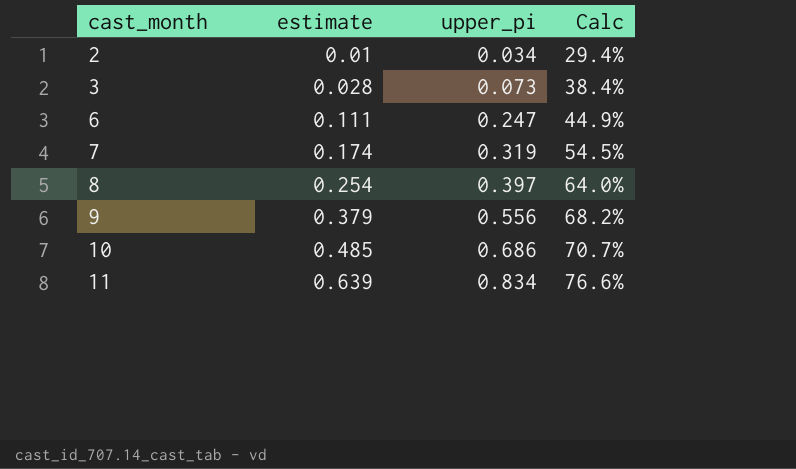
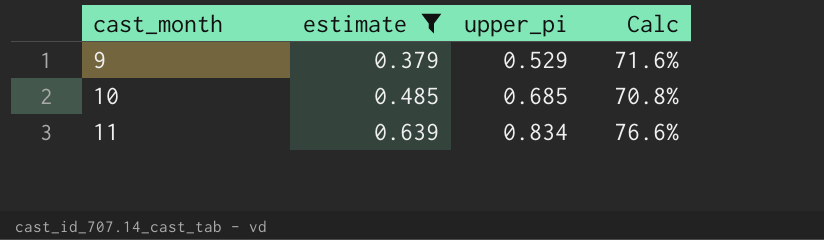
filter: none -> estimate >= 0.379
9 | upper_pi: 0.556 -> 0.529
9 | Calc: 68.2% -> 71.6%
10 | upper_pi: 0.686 -> 0.685
10 | Calc: 70.7% -> 70.8%

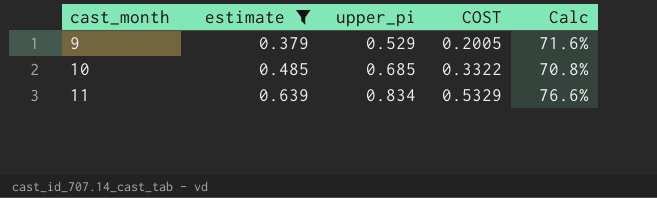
column COST | formula: none -> [estimate] * [upper_pi]

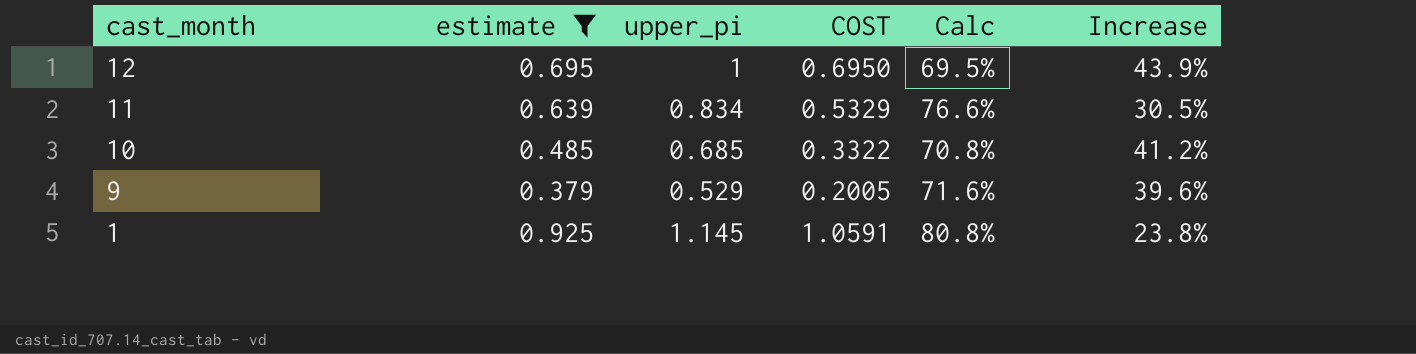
row order: cast_month ascending -> cast_month descending
column Increase | formula: none -> ([upper_pi] - [estimate]) / [estimate]
row 12: none -> 0.695 | 1 | 0.6950 | 69.5% | 43.9%
row 1: none -> 0.925 | 1.145 | 1.0591 | 80.8% | 23.8%

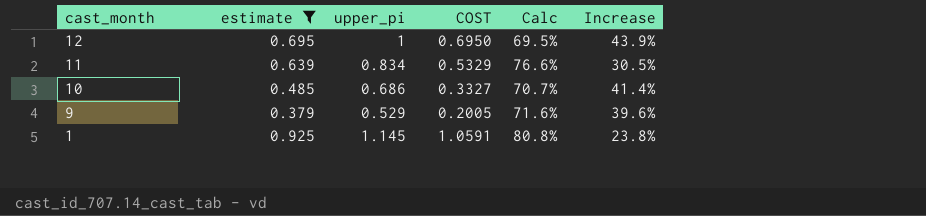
10 | upper_pi: 0.685 -> 0.686
10 | COST: 0.3322 -> 0.3327
10 | Calc: 70.8% -> 70.7%
10 | Increase: 41.2% -> 41.4%

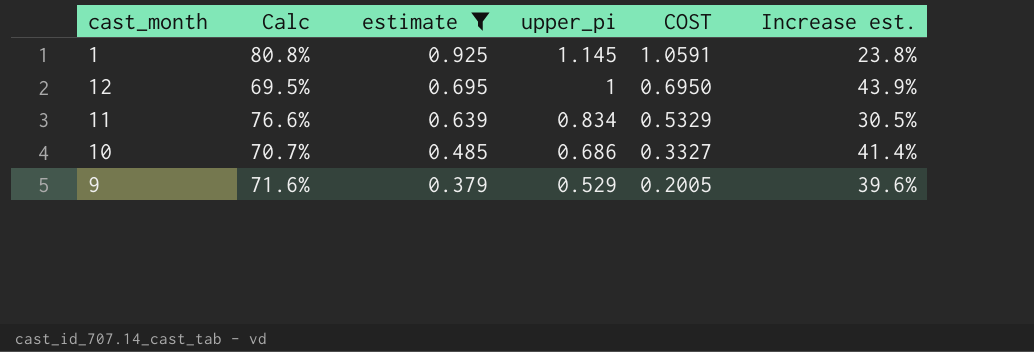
row order: cast_month descending -> estimate descending
column Calc | position: 5 -> 2
column name: Increase -> Increase est.

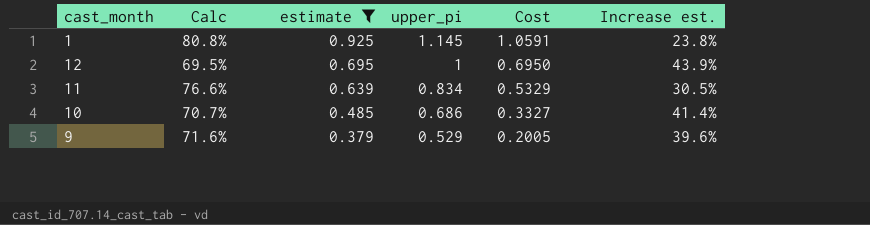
column name: COST -> Cost

